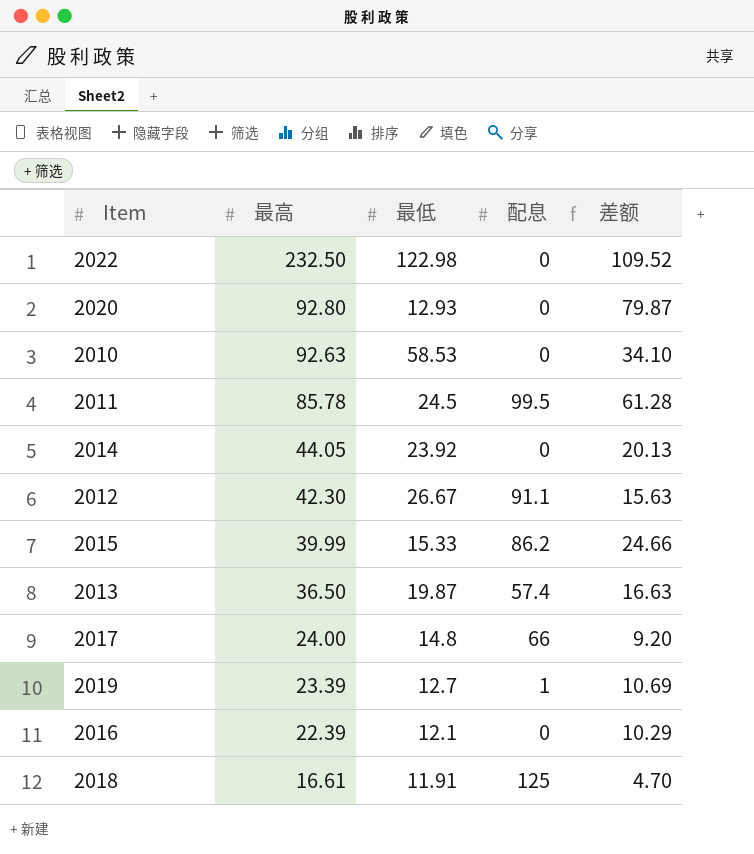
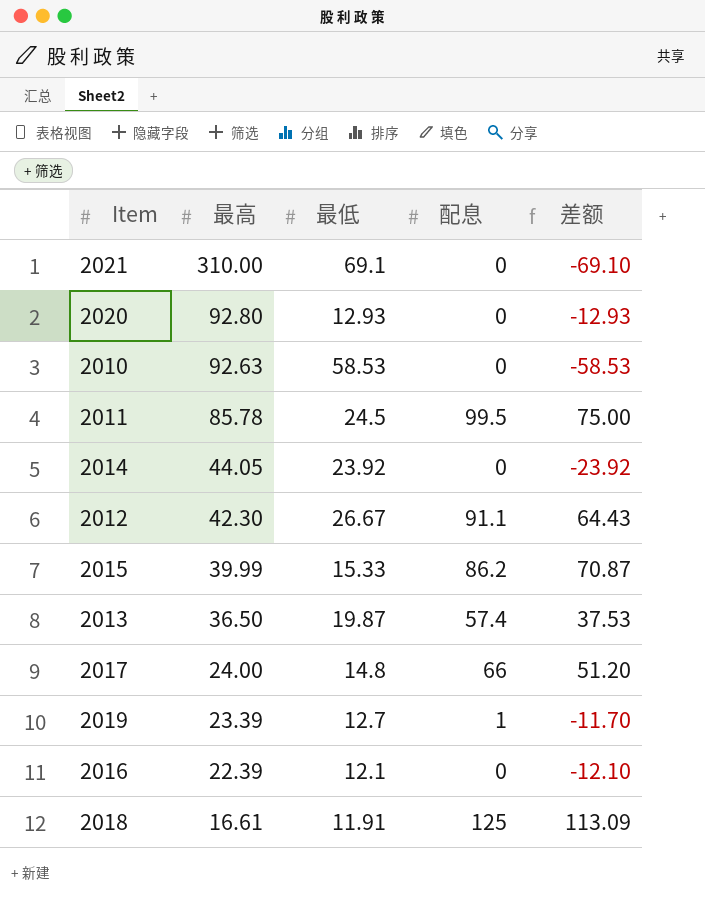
column 差额 | formula: [最高] - [最低] -> [配息] - [最低]
row 2022: 232.50 | 122.98 | 0 | 109.52 -> none
row 2021: none -> 310.00 | 69.1 | 0 | -69.10

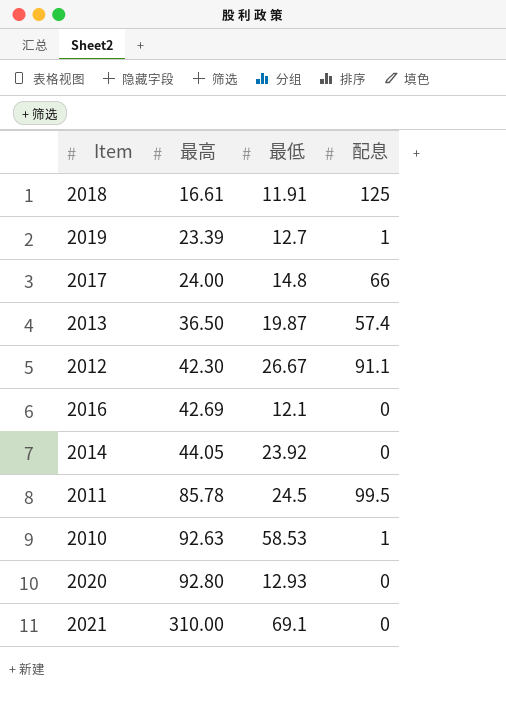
row order: 最高 descending -> 最高 ascending
column 差额 | formula: [配息] - [最低] -> none
row 2015: 39.99 | 15.33 | 86.2 | 70.87 -> none
2016 | 最高: 22.39 -> 42.69
2010 | 配息: 0 -> 1

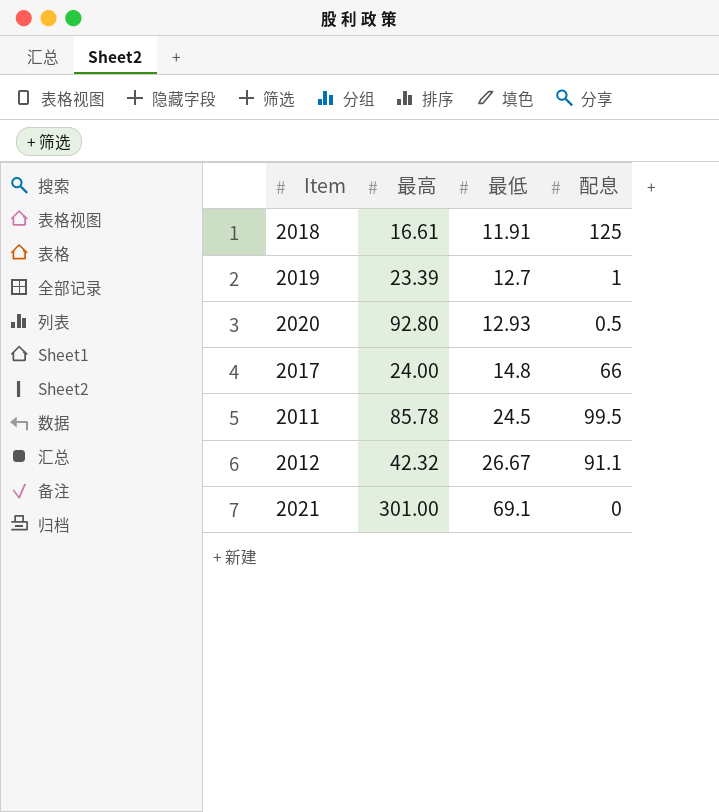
row order: 最高 ascending -> 最低 ascending
row 2013: 36.50 | 19.87 | 57.4 -> none
row 2016: 42.69 | 12.1 | 0 -> none
row 2014: 44.05 | 23.92 | 0 -> none
row 2010: 92.63 | 58.53 | 1 -> none
2020 | 配息: 0 -> 0.5
2012 | 最高: 42.30 -> 42.32
2021 | 最高: 310.00 -> 301.00

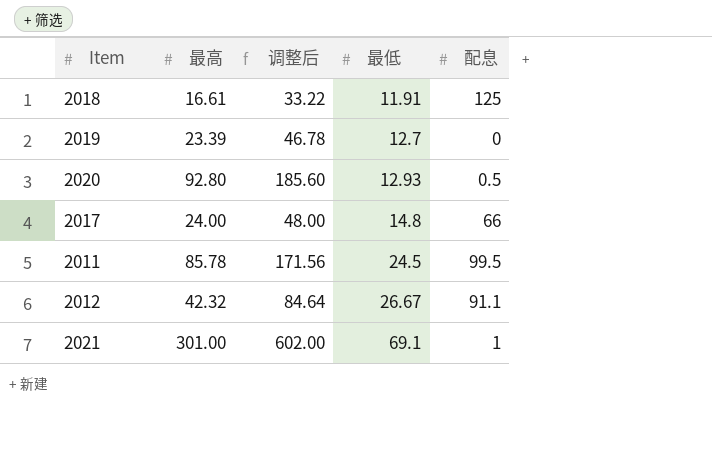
column 调整后 | formula: none -> [最高] * 2
2019 | 配息: 1 -> 0
2021 | 配息: 0 -> 1

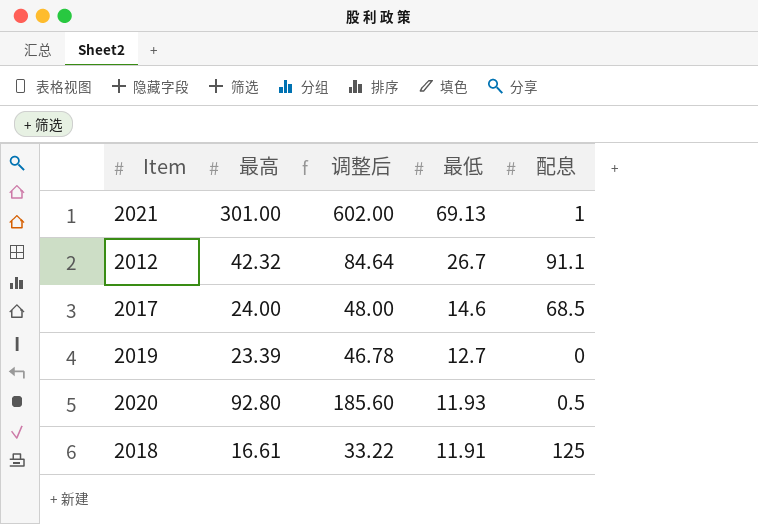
row order: 最低 ascending -> 最低 descending
row 2011: 85.78 | 171.56 | 24.5 | 99.5 -> none
2021 | 最低: 69.1 -> 69.13
2012 | 最低: 26.67 -> 26.7
2017 | 最低: 14.8 -> 14.6
2017 | 配息: 66 -> 68.5
2020 | 最低: 12.93 -> 11.93

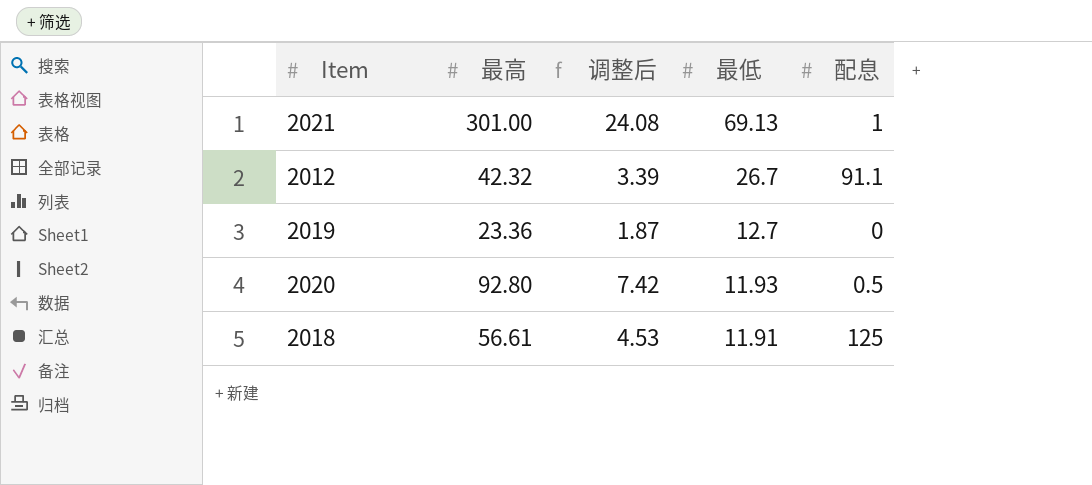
column 调整后 | formula: [最高] * 2 -> [最高] * 0.08
row 2017: 24.00 | 48.00 | 14.6 | 68.5 -> none
2019 | 最高: 23.39 -> 23.36
2018 | 最高: 16.61 -> 56.61

